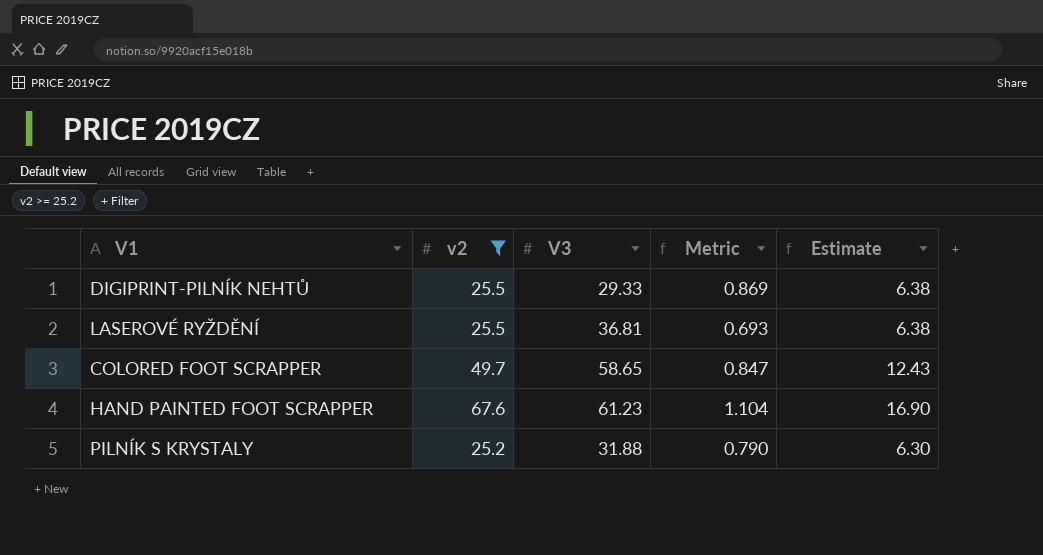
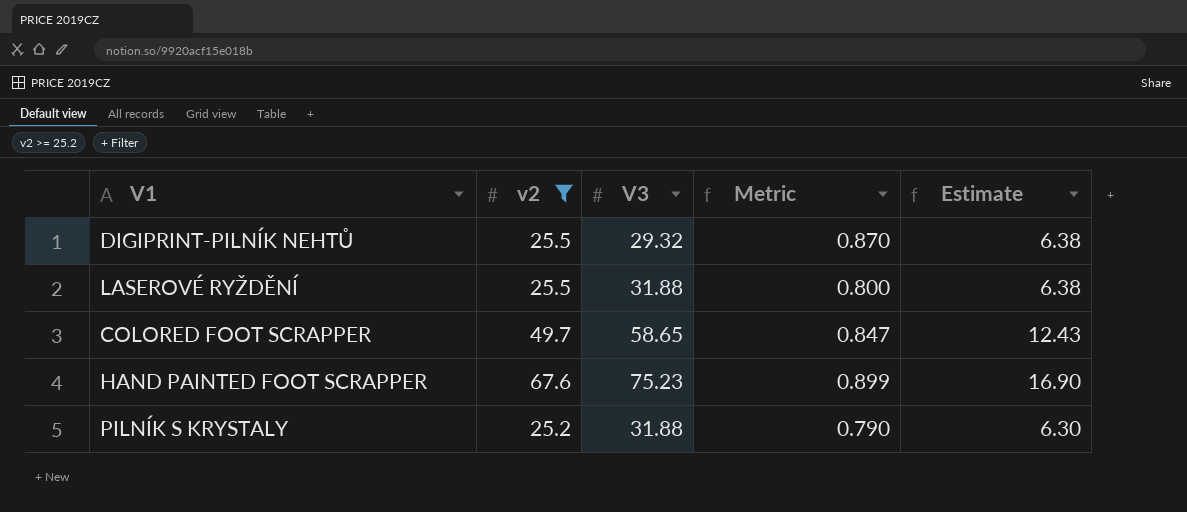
DIGIPRINT-PILNÍK NEHTŮ | V3: 29.33 -> 29.32
DIGIPRINT-PILNÍK NEHTŮ | Metric: 0.869 -> 0.870
LASEROVÉ RYŽDĚNÍ | V3: 36.81 -> 31.88
LASEROVÉ RYŽDĚNÍ | Metric: 0.693 -> 0.800
HAND PAINTED FOOT SCRAPPER | V3: 61.23 -> 75.23
HAND PAINTED FOOT SCRAPPER | Metric: 1.104 -> 0.899

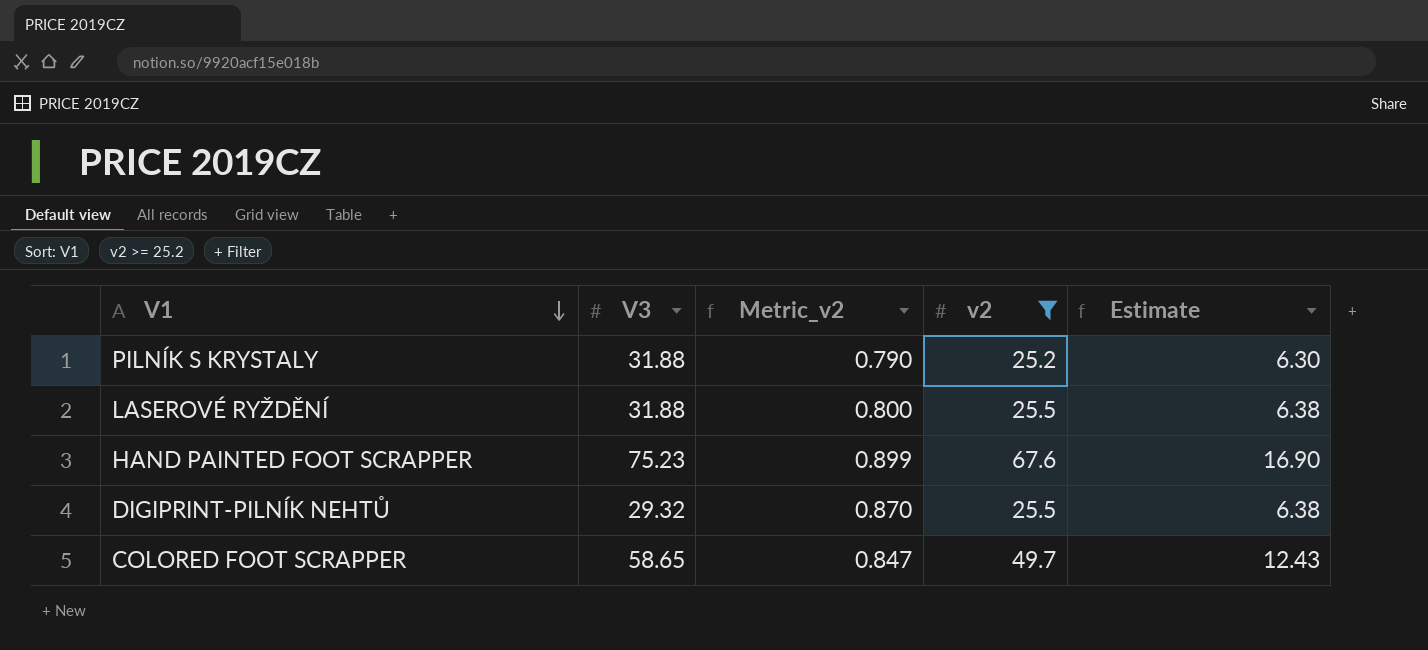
row order: none -> V1 descending
column name: Metric -> Metric_v2
column v2 | position: 2 -> 4

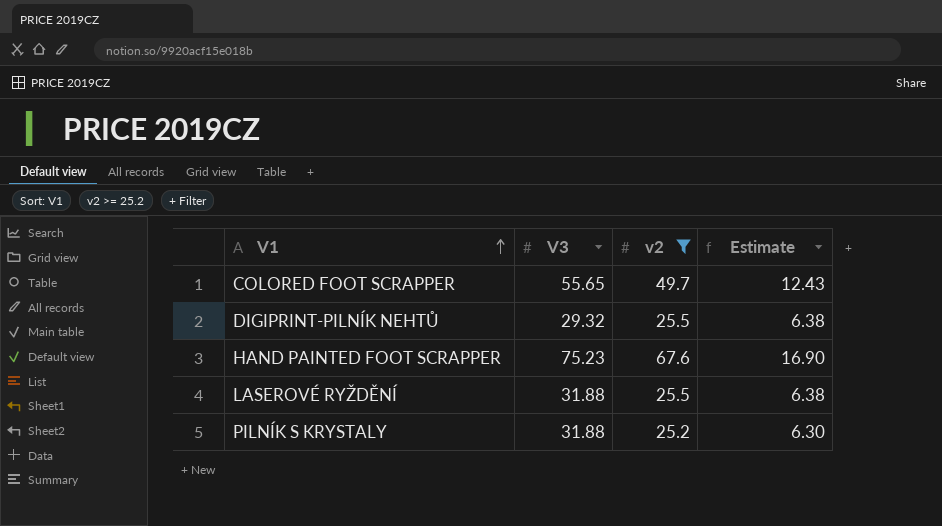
row order: V1 descending -> V1 ascending
column Metric_v2 | formula: [v2] / [V3] -> none
COLORED FOOT SCRAPPER | V3: 58.65 -> 55.65

